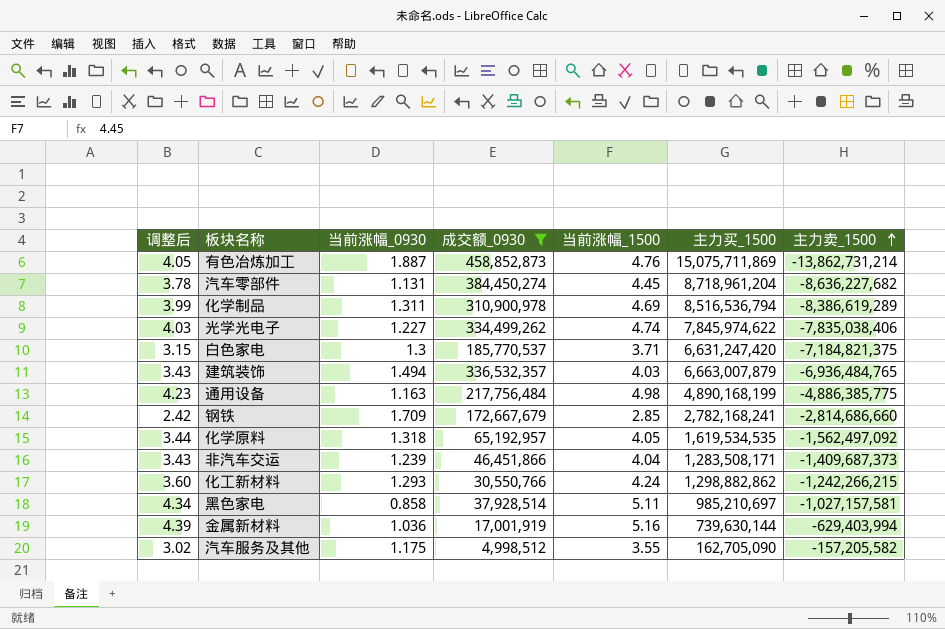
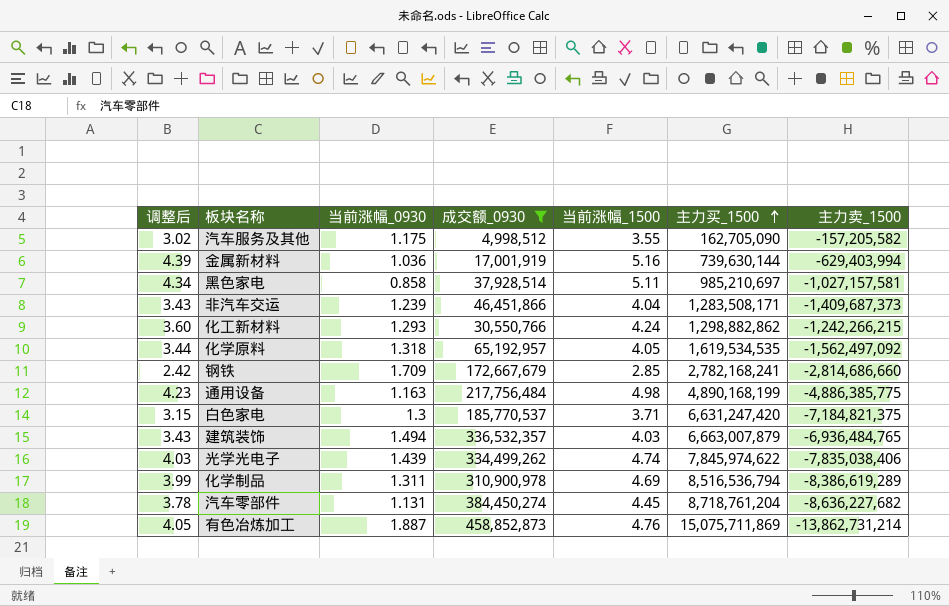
row order: 主力卖_1500 ascending -> 主力买_1500 ascending
光学光电子 | 当前涨幅_0930: 1.227 -> 1.439
汽车零部件 | 主力买_1500: 8,718,961,204 -> 8,718,761,204

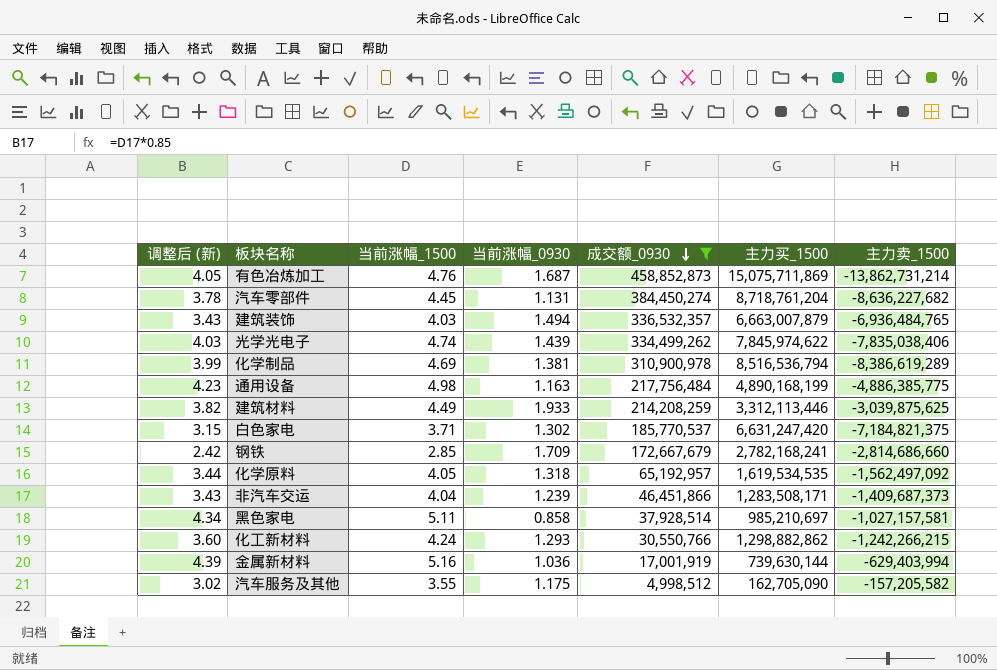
row order: 主力买_1500 ascending -> 成交额_0930 descending
column name: 调整后 -> 调整后 (新)
column 当前涨幅_1500 | position: 5 -> 3
有色冶炼加工 | 当前涨幅_0930: 1.887 -> 1.687
化学制品 | 当前涨幅_0930: 1.311 -> 1.381
row 建筑材料: none -> 3.82 | 4.49 | 1.933 | 214,208,259 | 3,312,113,446 | -3,039,875,625
白色家电 | 当前涨幅_0930: 1.3 -> 1.302

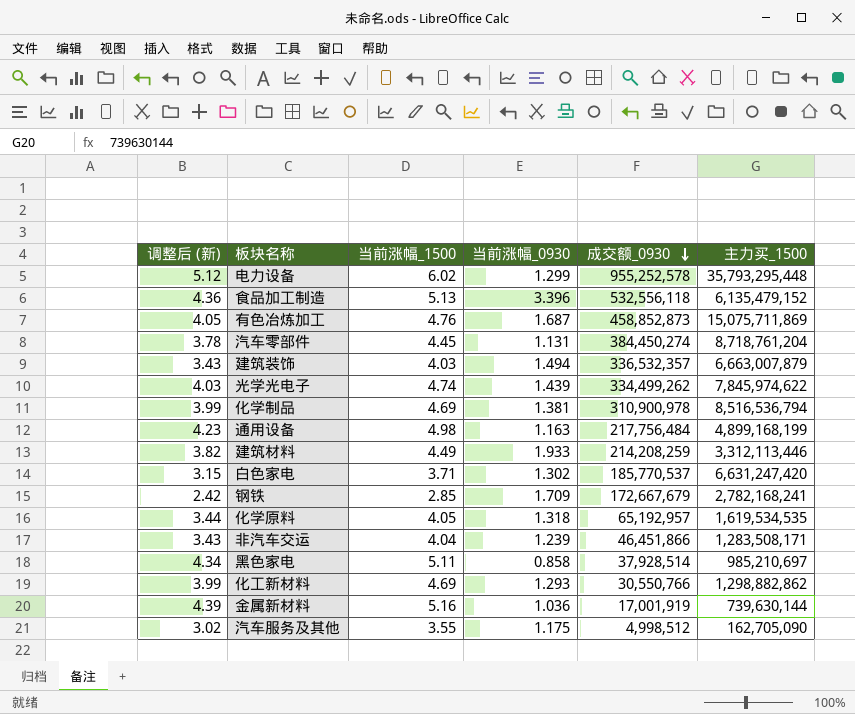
filter: 成交额_0930 <= 458,852,873 -> none
column 主力卖_1500 | position: 7 -> none
通用设备 | 主力买_1500: 4,890,168,199 -> 4,899,168,199
化工新材料 | 调整后 (新): 3.60 -> 3.99
化工新材料 | 当前涨幅_1500: 4.24 -> 4.69

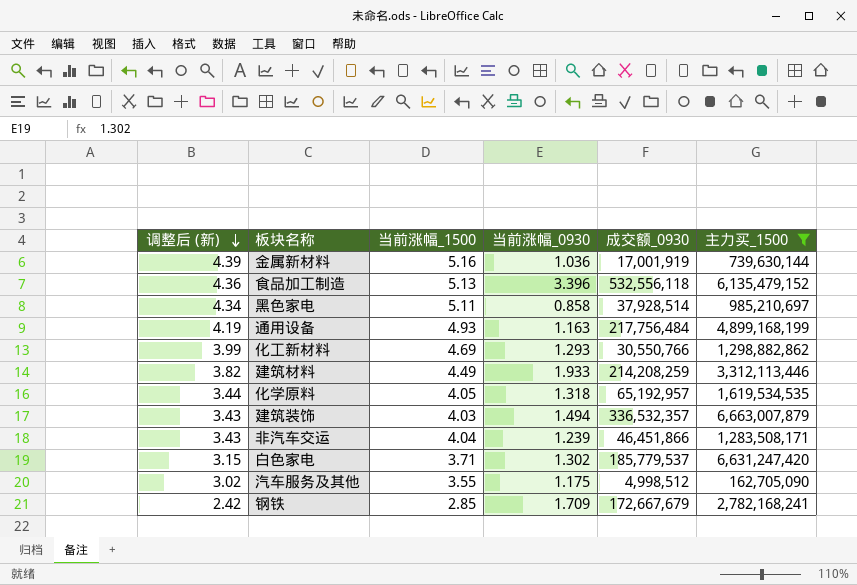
filter: none -> 主力买_1500 <= 6,663,007,879
row order: 成交额_0930 descending -> 调整后 (新) descending
通用设备 | 调整后 (新): 4.23 -> 4.19
通用设备 | 当前涨幅_1500: 4.98 -> 4.93
白色家电 | 成交额_0930: 185,770,537 -> 185,779,537

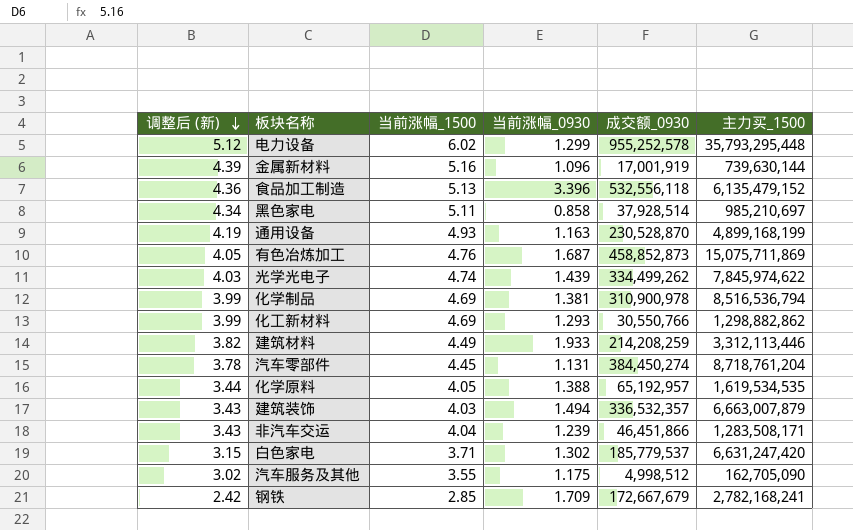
filter: 主力买_1500 <= 6,663,007,879 -> none
金属新材料 | 当前涨幅_0930: 1.036 -> 1.096
通用设备 | 成交额_0930: 217,756,484 -> 230,528,870
化学原料 | 当前涨幅_0930: 1.318 -> 1.388

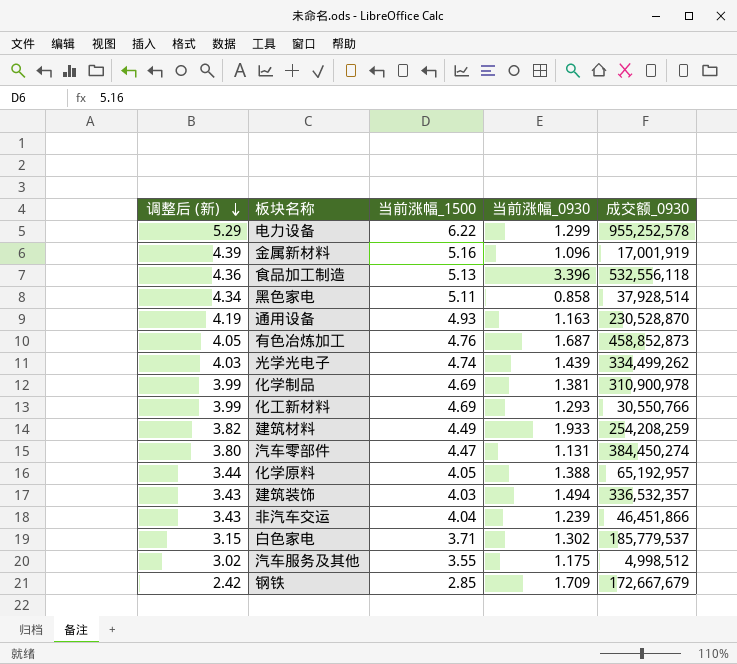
column 主力买_1500 | position: 6 -> none
电力设备 | 调整后 (新): 5.12 -> 5.29
电力设备 | 当前涨幅_1500: 6.02 -> 6.22
建筑材料 | 成交额_0930: 214,208,259 -> 254,208,259
汽车零部件 | 调整后 (新): 3.78 -> 3.80
汽车零部件 | 当前涨幅_1500: 4.45 -> 4.47

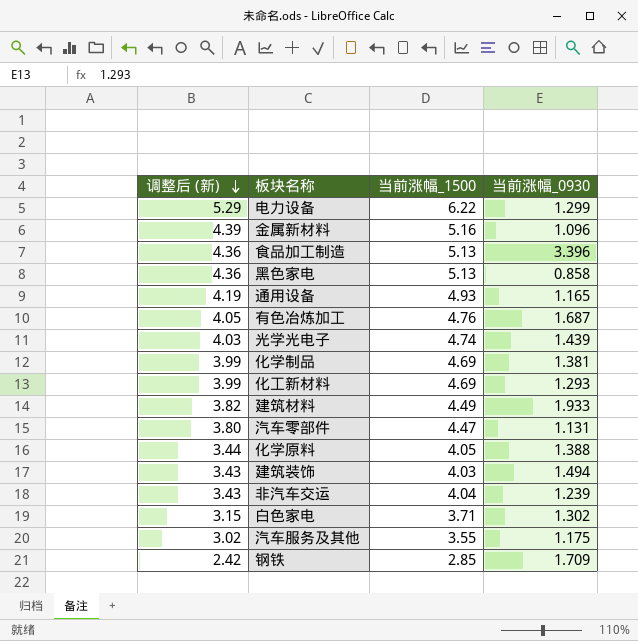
column 成交额_0930 | position: 5 -> none
黑色家电 | 调整后 (新): 4.34 -> 4.36
黑色家电 | 当前涨幅_1500: 5.11 -> 5.13
通用设备 | 当前涨幅_0930: 1.163 -> 1.165

